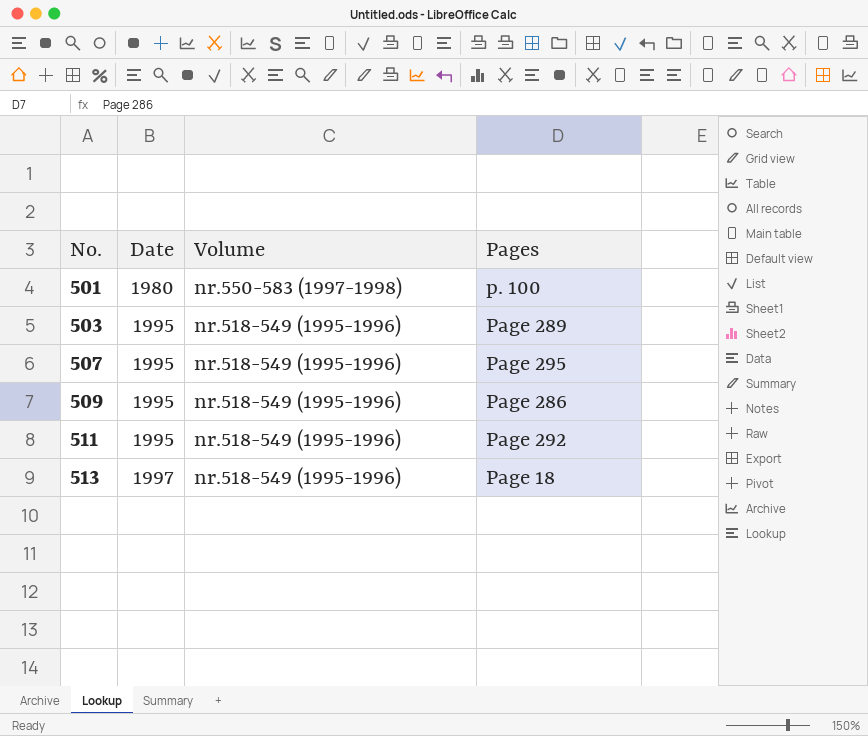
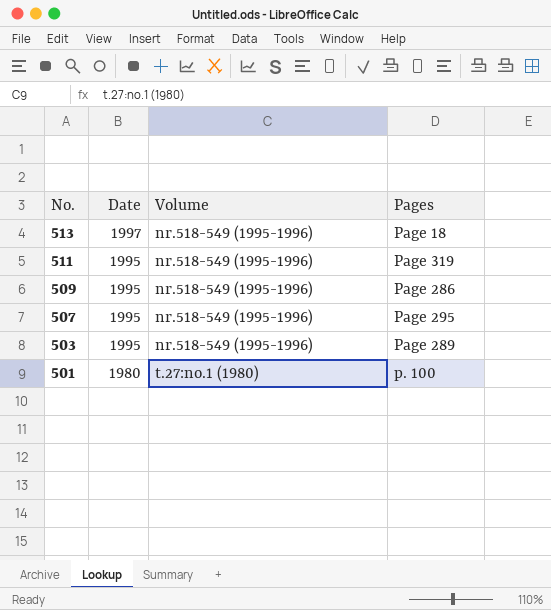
row order: No. ascending -> No. descending
511 | Pages: Page 292 -> Page 319
501 | Volume: nr.550-583 (1997-1998) -> t.27:no.1 (1980)

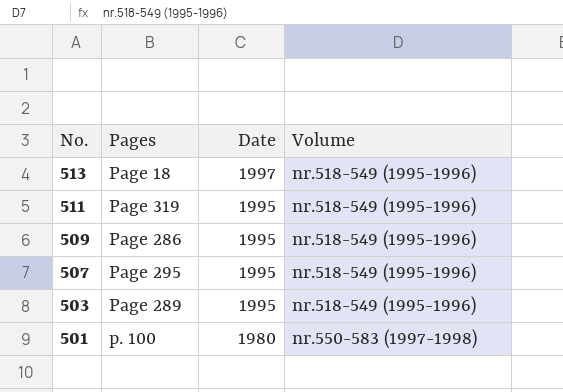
column Pages | position: 4 -> 2
501 | Volume: t.27:no.1 (1980) -> nr.550-583 (1997-1998)

